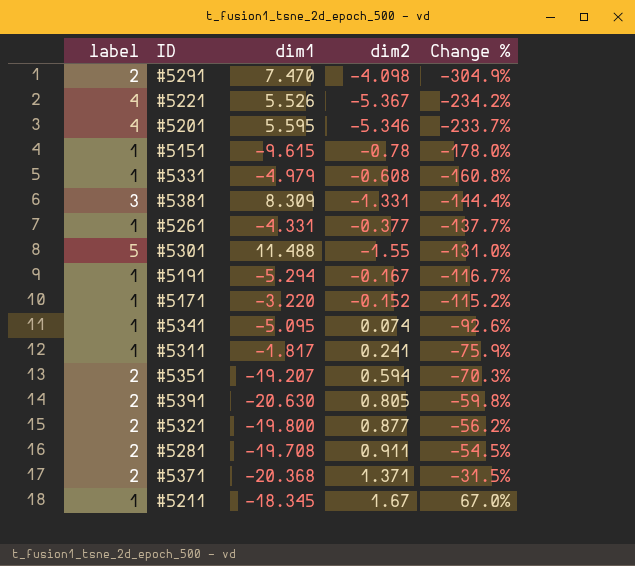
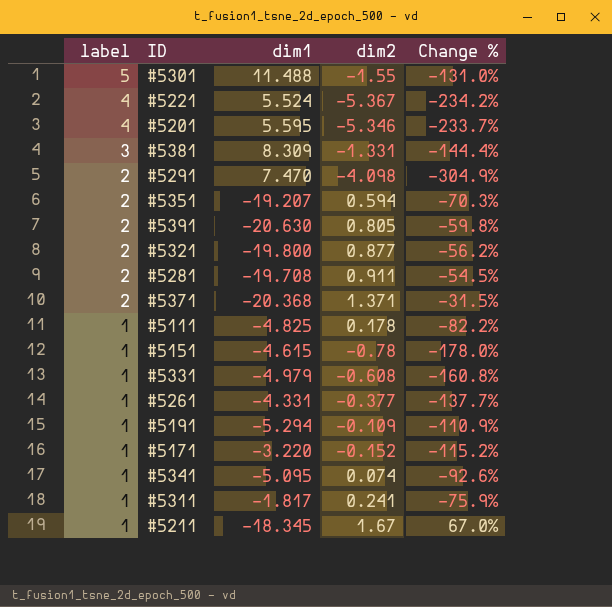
row order: Change % ascending -> label descending
#5221 | dim1: 5.526 -> 5.524
row #5111: none -> 1 | -4.825 | 0.178 | -82.2%
#5151 | dim1: -9.615 -> -4.615
#5191 | dim2: -0.167 -> -0.109
#5191 | Change %: -116.7% -> -110.9%

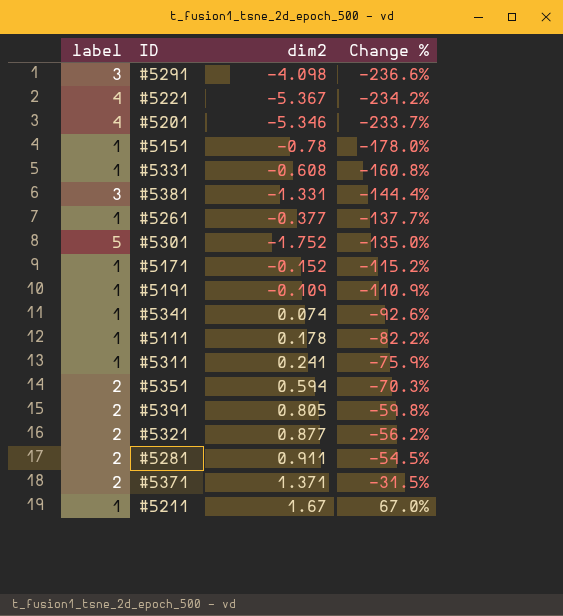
row order: label descending -> Change % ascending
column dim1 | position: 3 -> none
#5291 | label: 2 -> 3
#5291 | Change %: -304.9% -> -236.6%
#5301 | dim2: -1.55 -> -1.752
#5301 | Change %: -131.0% -> -135.0%

